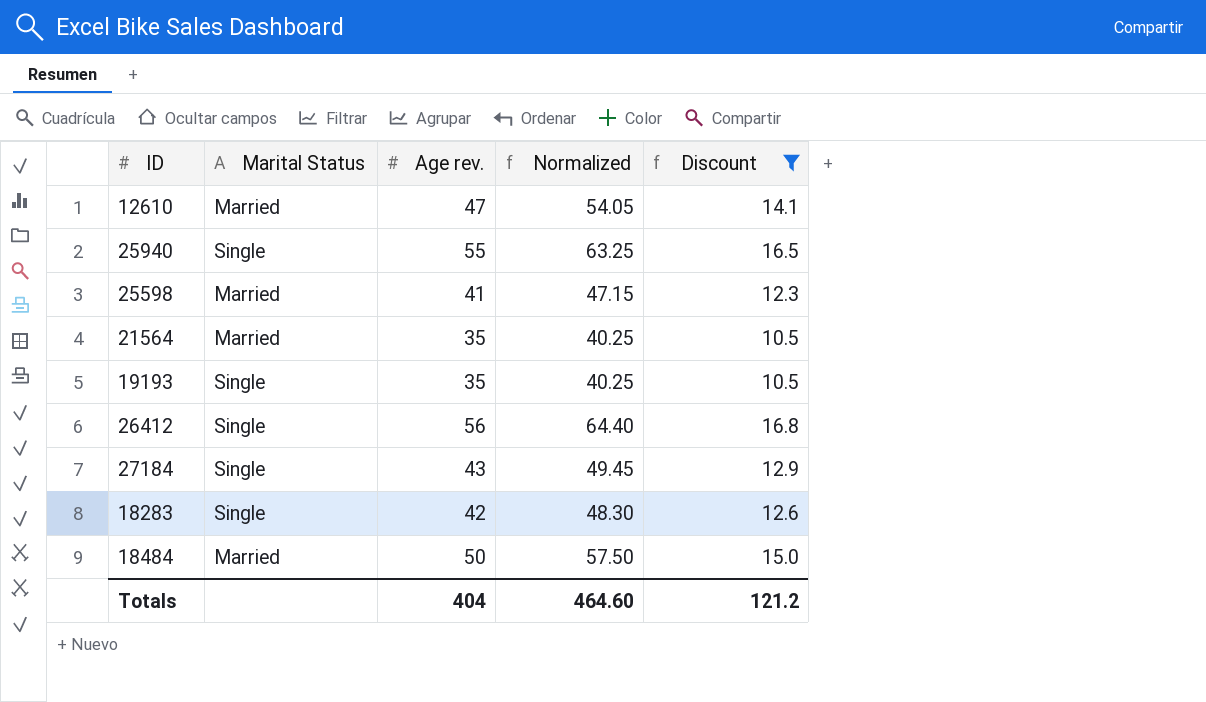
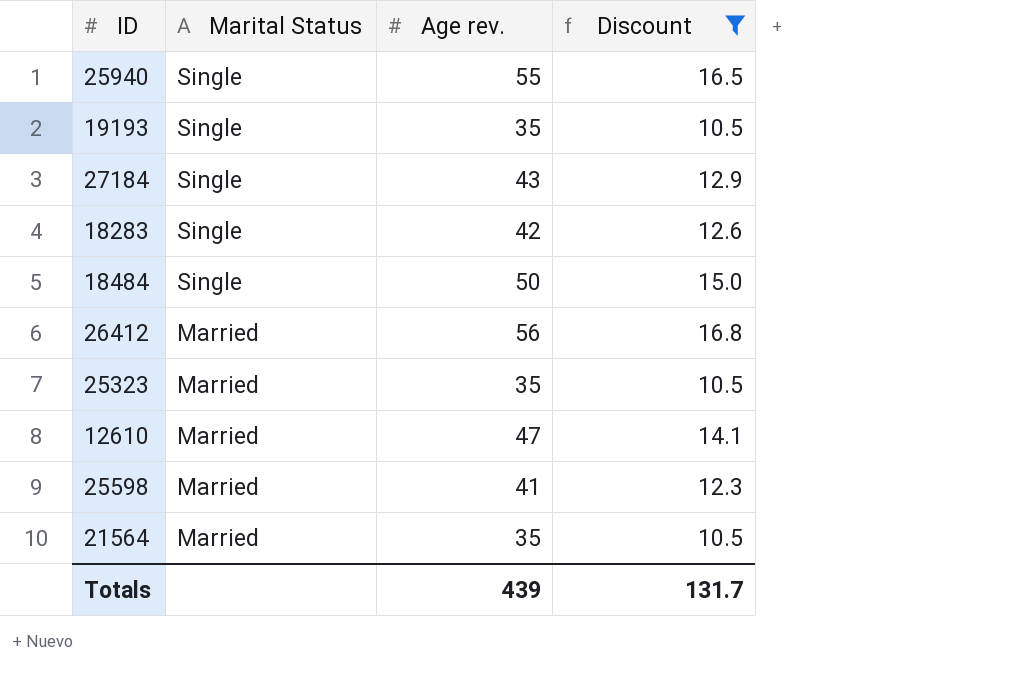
row order: none -> Marital Status descending
column Normalized | formula: [Age rev.] * 1.15 -> none
18484 | Marital Status: Married -> Single
26412 | Marital Status: Single -> Married
row 25323: none -> Married | 35 | 10.5
Totals | Age rev.: 404 -> 439
Totals | Discount: 121.2 -> 131.7

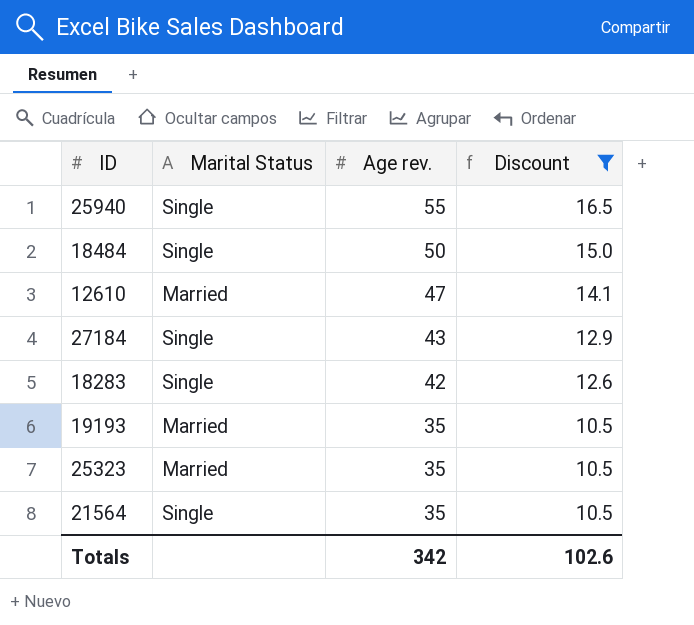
row order: Marital Status descending -> Age rev. descending
row 26412: Married | 56 | 16.8 -> none
row 25598: Married | 41 | 12.3 -> none
19193 | Marital Status: Single -> Married
21564 | Marital Status: Married -> Single
Totals | Age rev.: 439 -> 342
Totals | Discount: 131.7 -> 102.6

